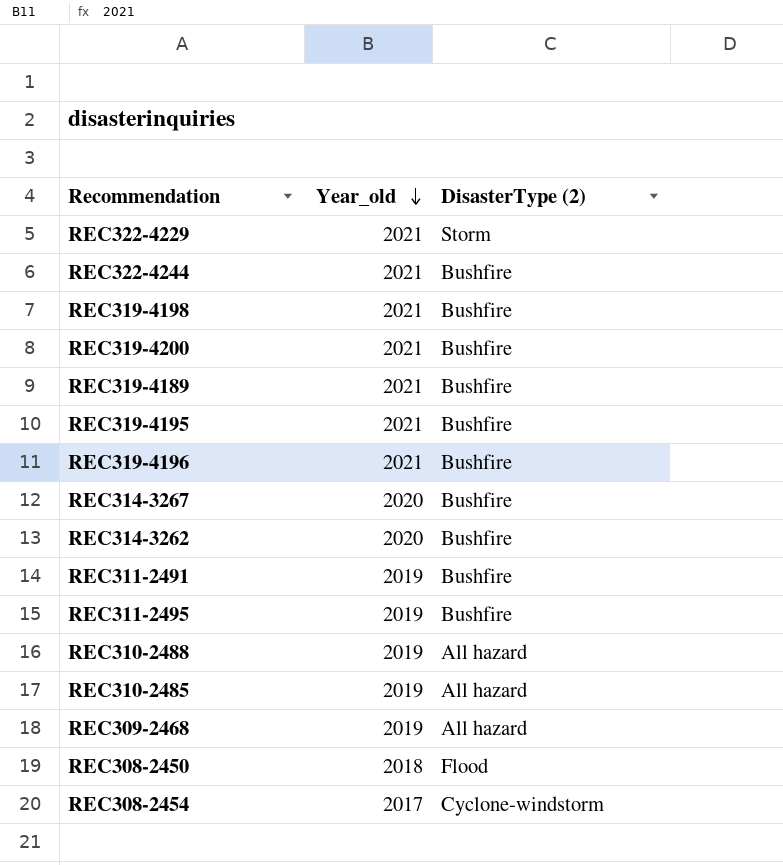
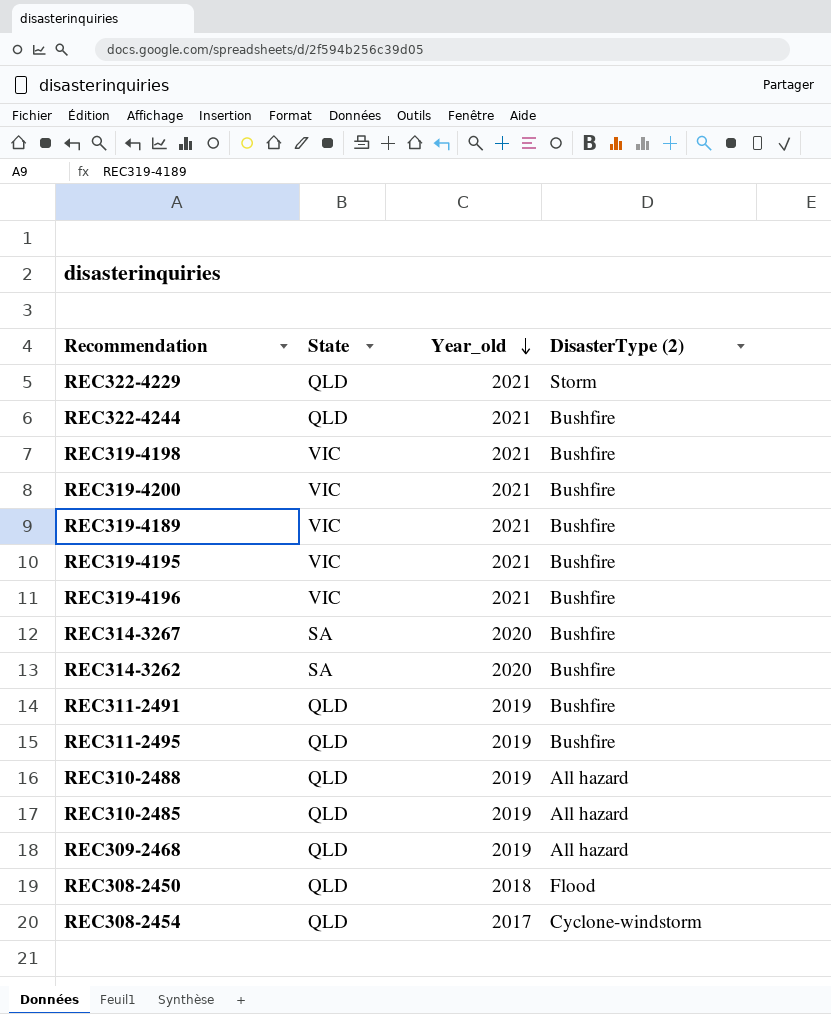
column State | position: none -> 2

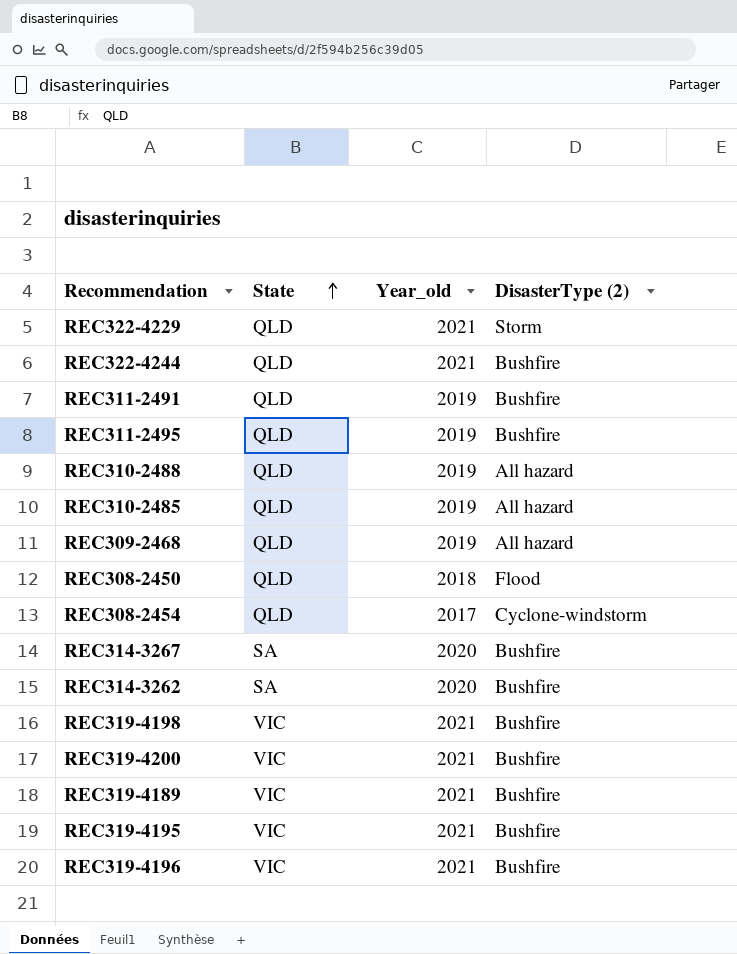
row order: Year_old descending -> State ascending

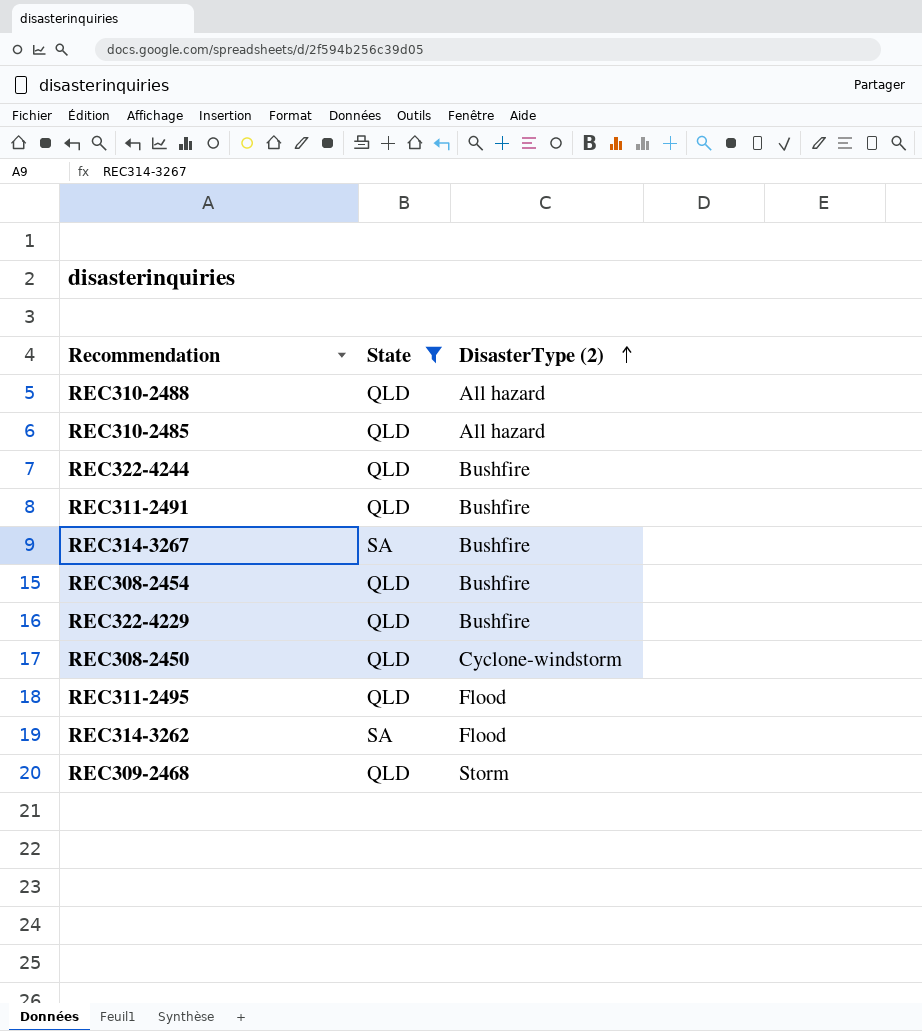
filter: none -> State != VIC
row order: State ascending -> DisasterType (2) ascending
column Year_old | position: 3 -> none
REC308-2454 | DisasterType (2): Cyclone-windstorm -> Bushfire
REC322-4229 | DisasterType (2): Storm -> Bushfire
REC308-2450 | DisasterType (2): Flood -> Cyclone-windstorm
REC311-2495 | DisasterType (2): Bushfire -> Flood
REC314-3262 | DisasterType (2): Bushfire -> Flood
REC309-2468 | DisasterType (2): All hazard -> Storm

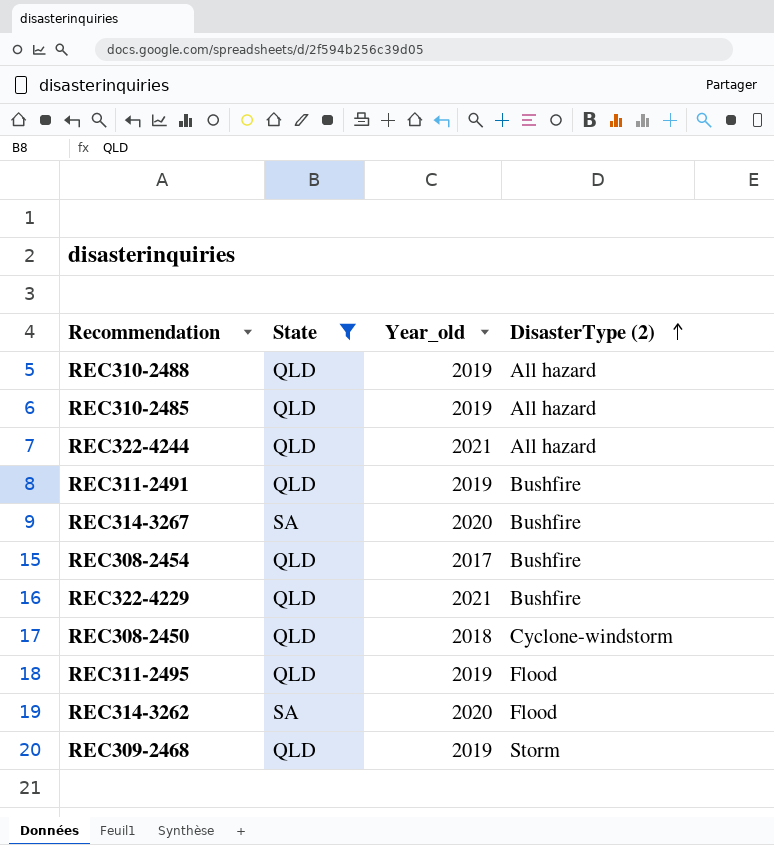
column Year_old | position: none -> 3
REC322-4244 | DisasterType (2): Bushfire -> All hazard

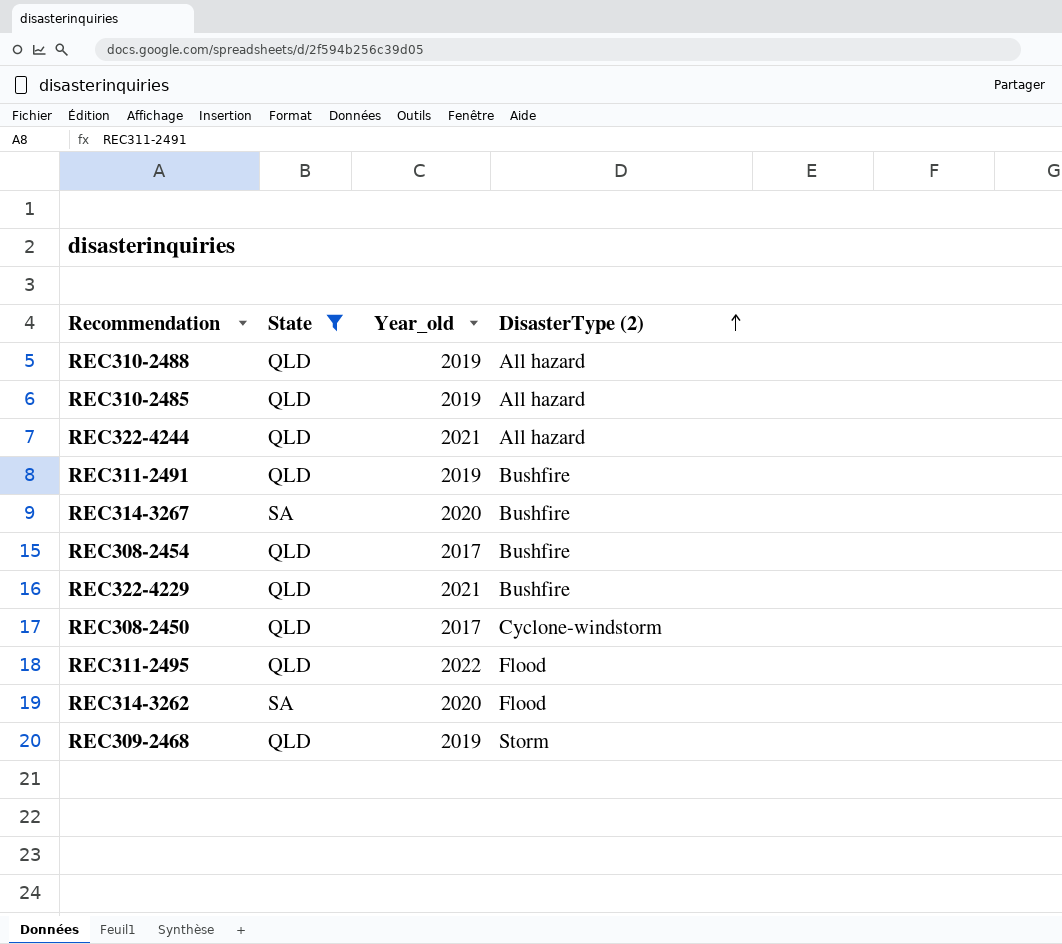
REC308-2450 | Year_old: 2018 -> 2017
REC311-2495 | Year_old: 2019 -> 2022

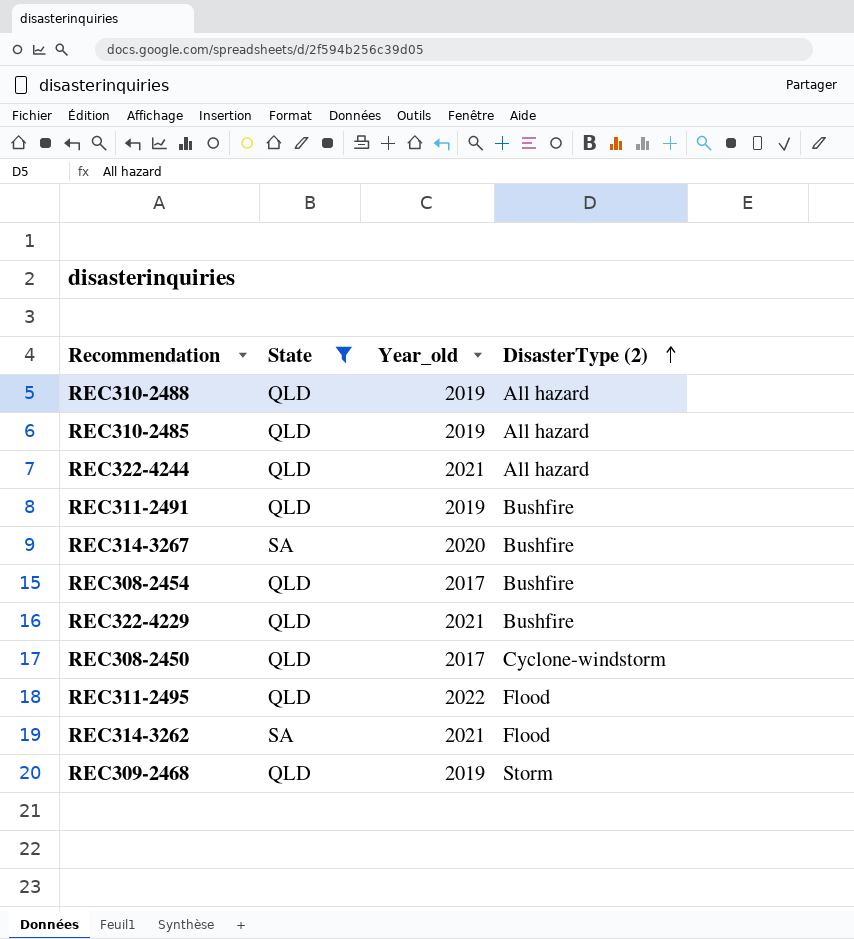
REC314-3262 | Year_old: 2020 -> 2021

